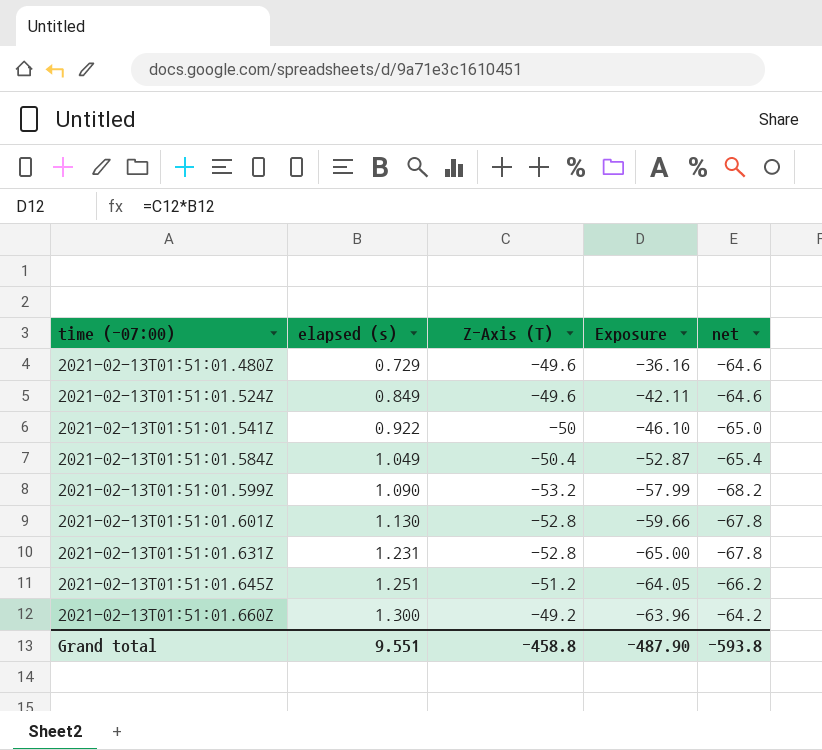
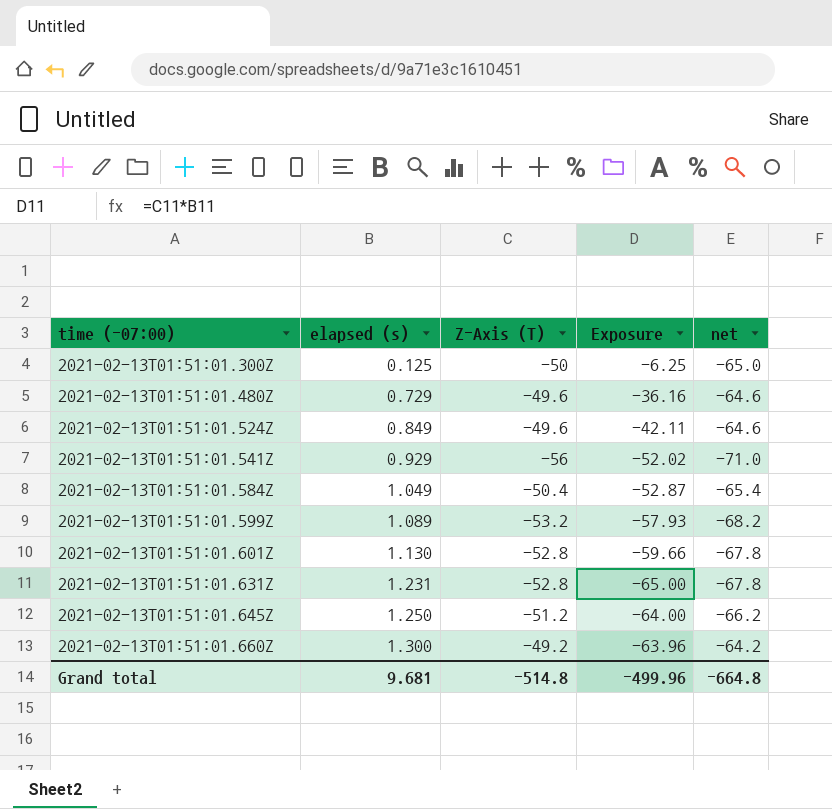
row 2021-02-13T01:51:01.300Z: none -> 0.125 | -50 | -6.25 | -65.0
2021-02-13T01:51:01.541Z | elapsed (s): 0.922 -> 0.929
2021-02-13T01:51:01.541Z | Z-Axis (T): -50 -> -56
2021-02-13T01:51:01.541Z | Exposure: -46.10 -> -52.02
2021-02-13T01:51:01.541Z | net: -65.0 -> -71.0
2021-02-13T01:51:01.599Z | elapsed (s): 1.090 -> 1.089
2021-02-13T01:51:01.599Z | Exposure: -57.99 -> -57.93
2021-02-13T01:51:01.645Z | elapsed (s): 1.251 -> 1.250
2021-02-13T01:51:01.645Z | Exposure: -64.05 -> -64.00
Grand total | elapsed (s): 9.551 -> 9.681
Grand total | Z-Axis (T): -458.8 -> -514.8
Grand total | Exposure: -487.90 -> -499.96
Grand total | net: -593.8 -> -664.8

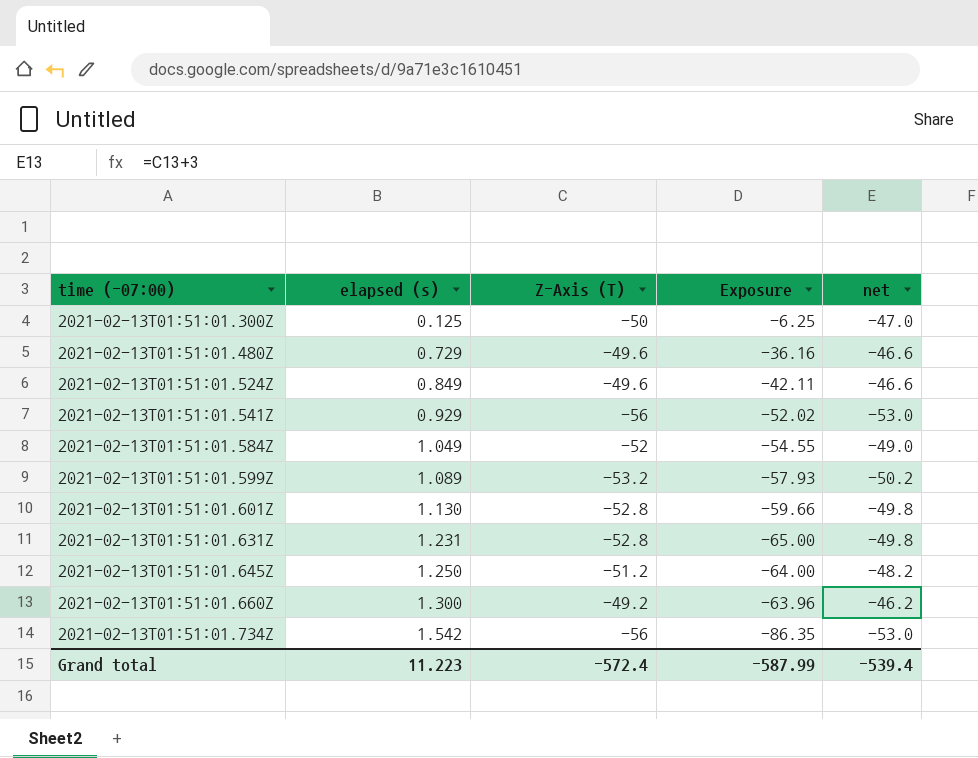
column net | formula: [Z-Axis (T)] - 15 -> [Z-Axis (T)] + 3
2021-02-13T01:51:01.584Z | Z-Axis (T): -50.4 -> -52
2021-02-13T01:51:01.584Z | Exposure: -52.87 -> -54.55
row 2021-02-13T01:51:01.734Z: none -> 1.542 | -56 | -86.35 | -53.0
Grand total | elapsed (s): 9.681 -> 11.223
Grand total | Z-Axis (T): -514.8 -> -572.4
Grand total | Exposure: -499.96 -> -587.99
Grand total | net: -664.8 -> -539.4

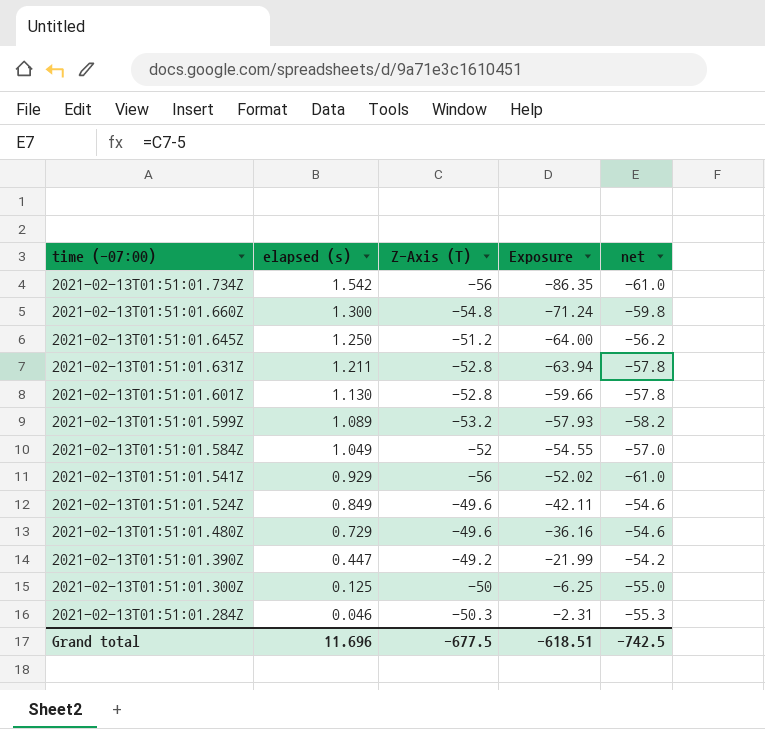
row order: time (-07:00) ascending -> time (-07:00) descending
column net | formula: [Z-Axis (T)] + 3 -> [Z-Axis (T)] - 5
2021-02-13T01:51:01.660Z | Z-Axis (T): -49.2 -> -54.8
2021-02-13T01:51:01.660Z | Exposure: -63.96 -> -71.24
2021-02-13T01:51:01.631Z | elapsed (s): 1.231 -> 1.211
2021-02-13T01:51:01.631Z | Exposure: -65.00 -> -63.94
row 2021-02-13T01:51:01.390Z: none -> 0.447 | -49.2 | -21.99 | -54.2
row 2021-02-13T01:51:01.284Z: none -> 0.046 | -50.3 | -2.31 | -55.3
Grand total | elapsed (s): 11.223 -> 11.696
Grand total | Z-Axis (T): -572.4 -> -677.5
Grand total | Exposure: -587.99 -> -618.51
Grand total | net: -539.4 -> -742.5

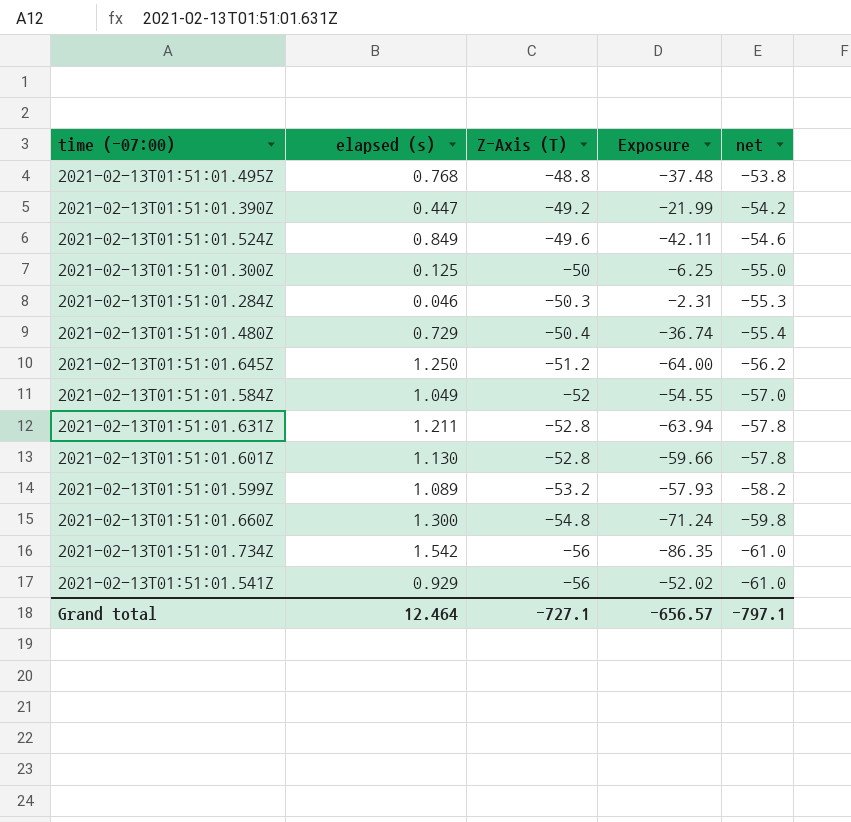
row order: time (-07:00) descending -> Z-Axis (T) descending
row 2021-02-13T01:51:01.495Z: none -> 0.768 | -48.8 | -37.48 | -53.8
2021-02-13T01:51:01.480Z | Z-Axis (T): -49.6 -> -50.4
2021-02-13T01:51:01.480Z | Exposure: -36.16 -> -36.74
2021-02-13T01:51:01.480Z | net: -54.6 -> -55.4
Grand total | elapsed (s): 11.696 -> 12.464
Grand total | Z-Axis (T): -677.5 -> -727.1
Grand total | Exposure: -618.51 -> -656.57
Grand total | net: -742.5 -> -797.1

